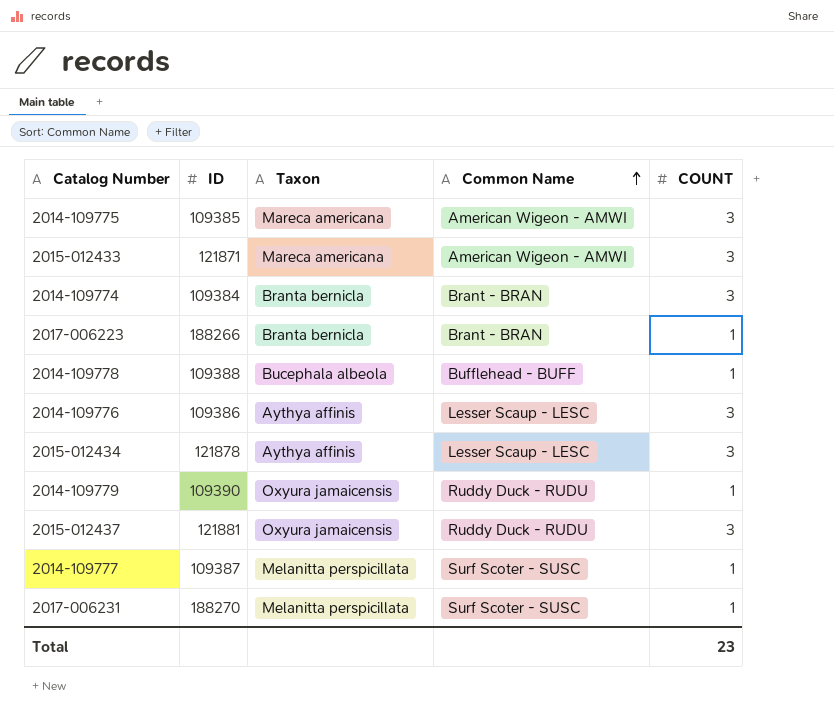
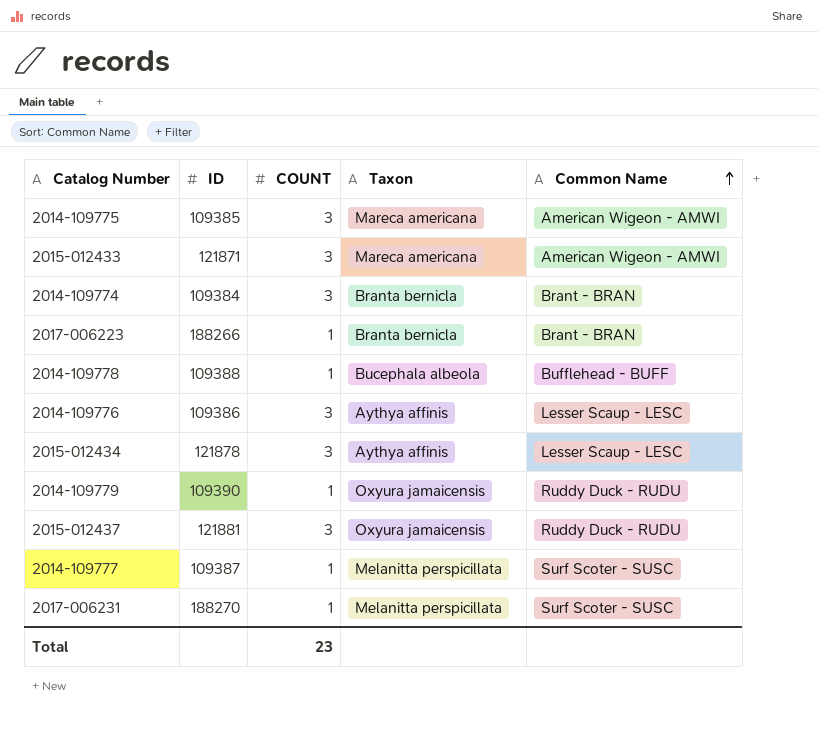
column COUNT | position: 5 -> 3

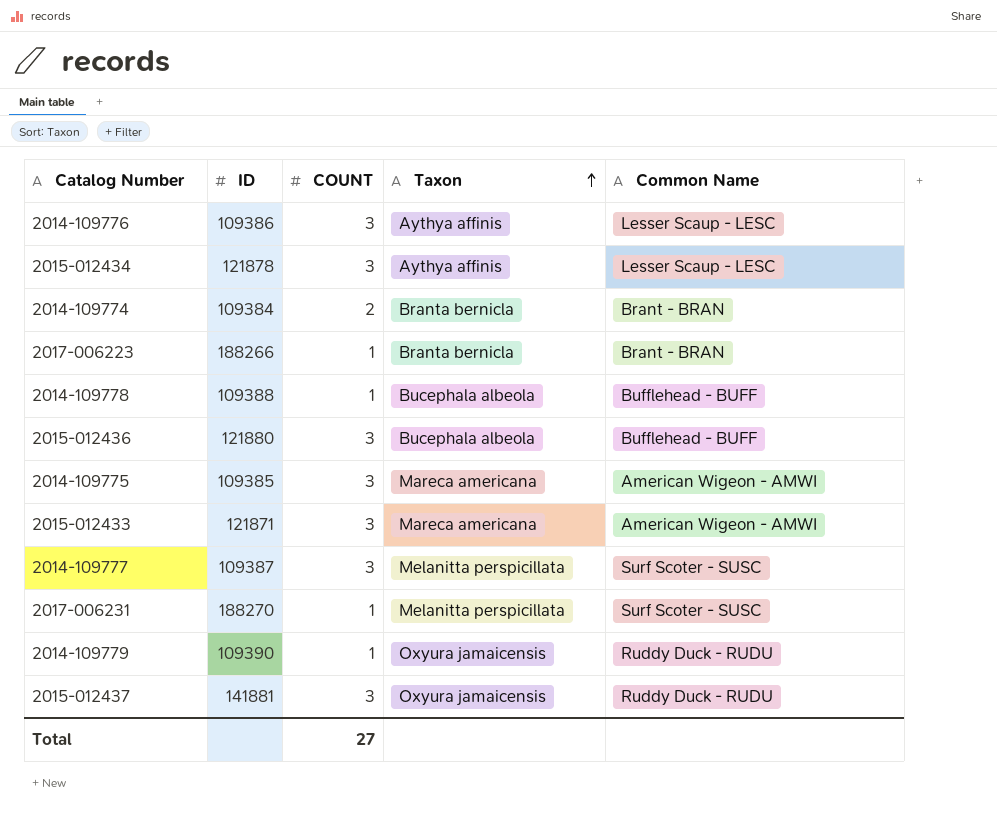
row order: Common Name ascending -> Taxon ascending
2014-109774 | COUNT: 3 -> 2
row 2015-012436: none -> 121880 | 3 | Bucephala albeola | Bufflehead - BUFF
2014-109777 | COUNT: 1 -> 3
2015-012437 | ID: 121881 -> 141881
Total | COUNT: 23 -> 27

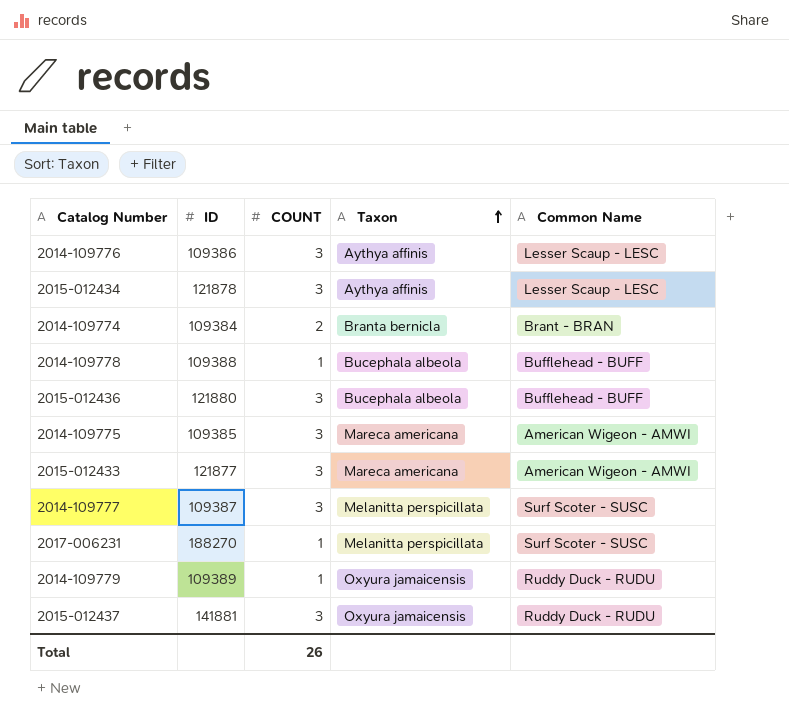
row 2017-006223: 188266 | 1 | Branta bernicla | Brant - BRAN -> none
2015-012433 | ID: 121871 -> 121877
2014-109779 | ID: 109390 -> 109389
Total | COUNT: 27 -> 26

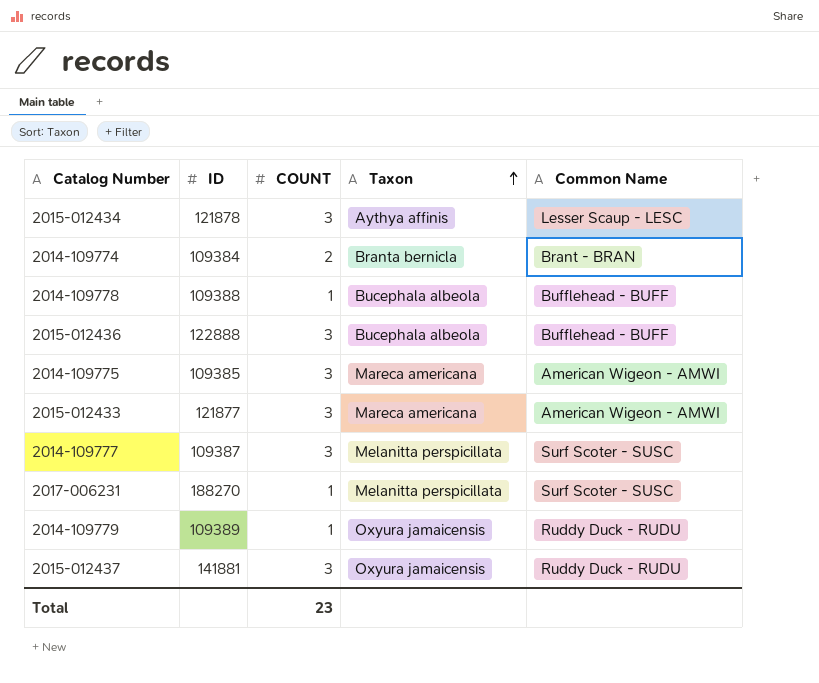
row 2014-109776: 109386 | 3 | Aythya affinis | Lesser Scaup - LESC -> none
2015-012436 | ID: 121880 -> 122888
Total | COUNT: 26 -> 23

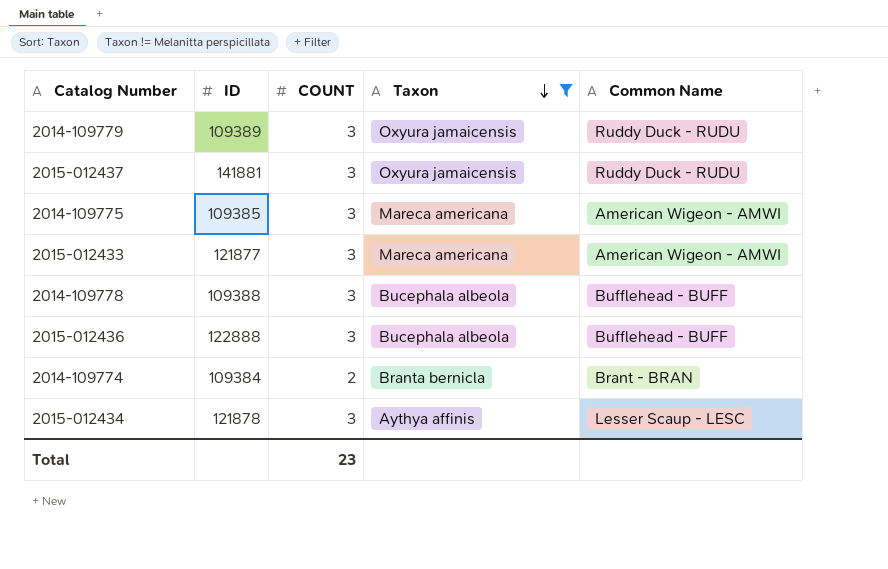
filter: none -> Taxon != Melanitta perspicillata
row order: Taxon ascending -> Taxon descending
2014-109779 | COUNT: 1 -> 3
2014-109778 | COUNT: 1 -> 3

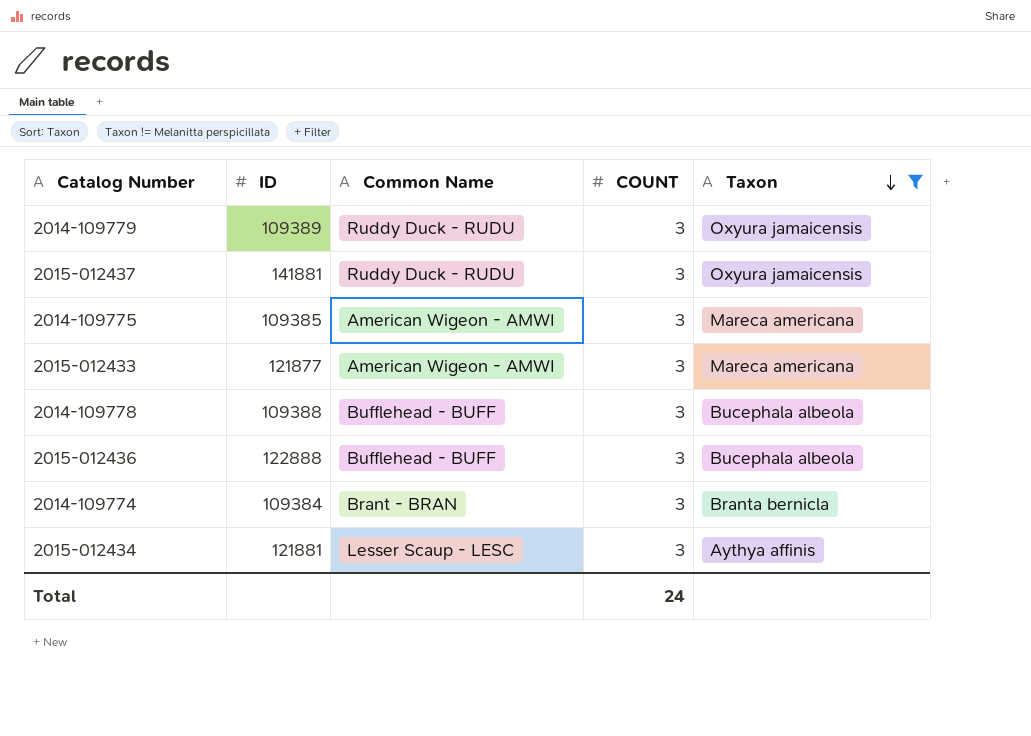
column Common Name | position: 5 -> 3
2014-109774 | COUNT: 2 -> 3
2015-012434 | ID: 121878 -> 121881
Total | COUNT: 23 -> 24

